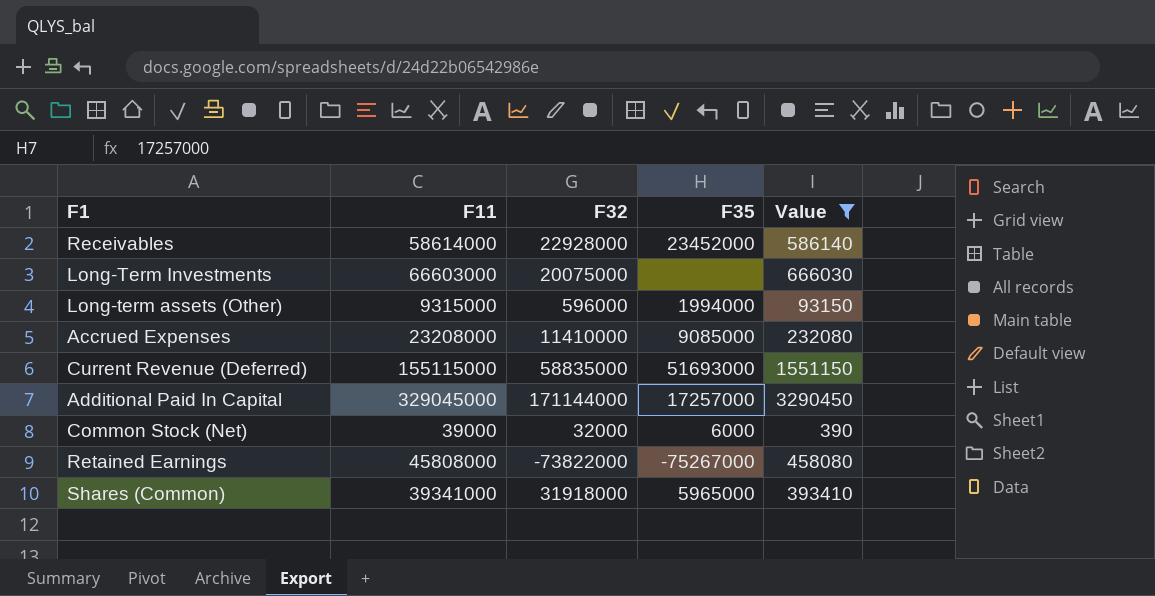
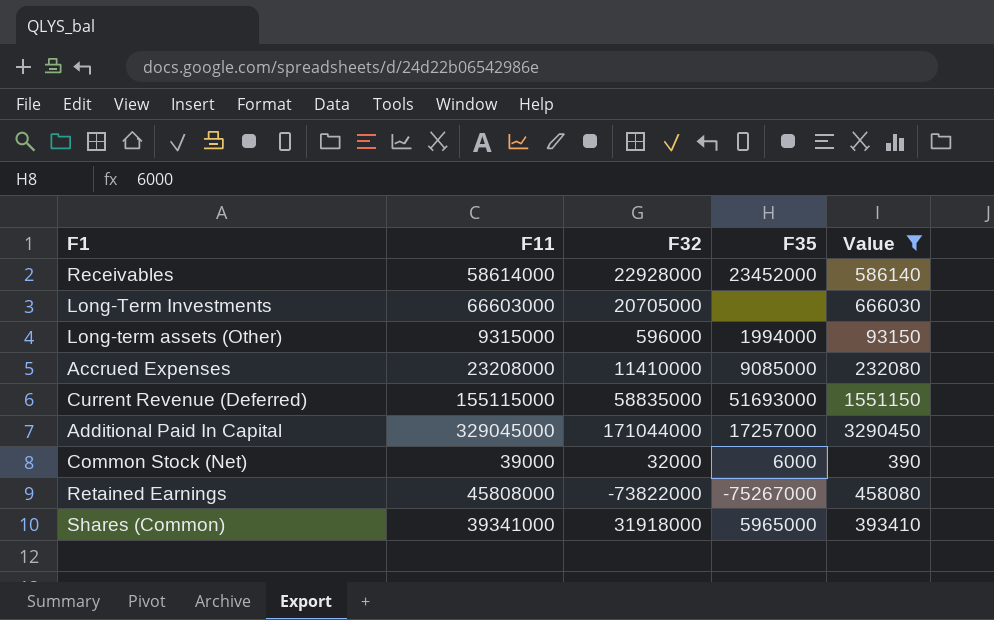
Long-Term Investments | F32: 20075000 -> 20705000
Additional Paid In Capital | F32: 171144000 -> 171044000

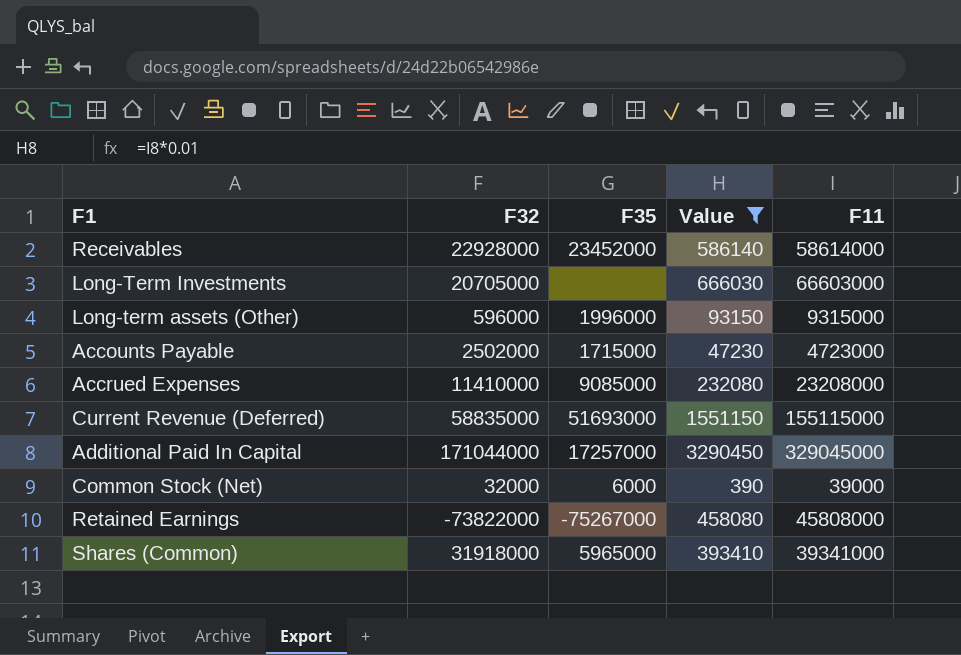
column F11 | position: 2 -> 5
Long-term assets (Other) | F35: 1994000 -> 1996000
row Accounts Payable: none -> 2502000 | 1715000 | 47230 | 4723000

